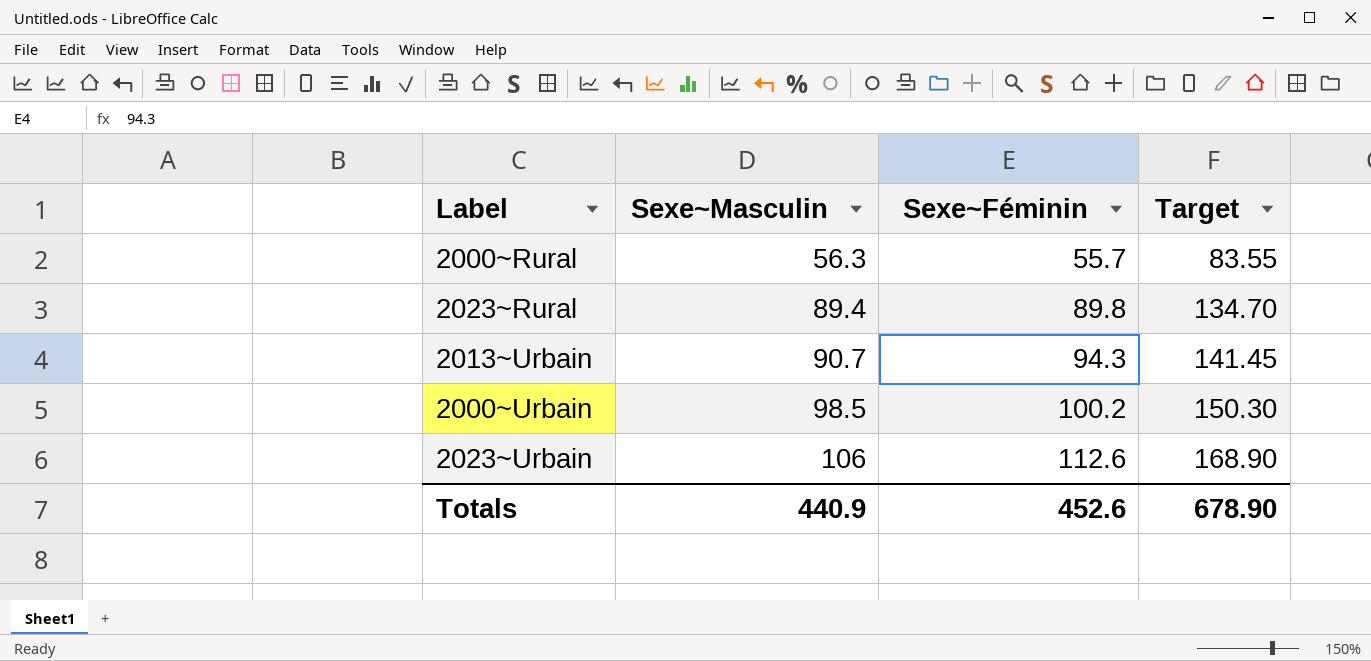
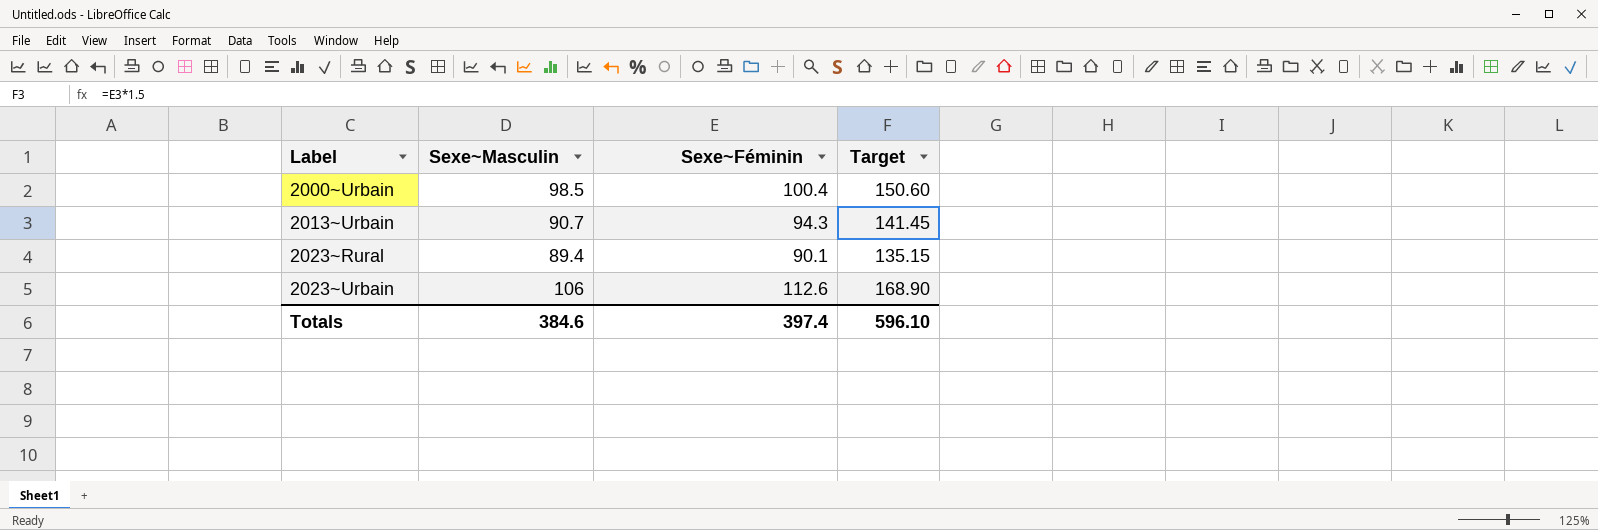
row order: Sexe~Masculin ascending -> Label ascending
row 2000~Rural: 56.3 | 55.7 | 83.55 -> none
2000~Urbain | Sexe~Féminin: 100.2 -> 100.4
2000~Urbain | Target: 150.30 -> 150.60
2023~Rural | Sexe~Féminin: 89.8 -> 90.1
2023~Rural | Target: 134.70 -> 135.15
Totals | Sexe~Masculin: 440.9 -> 384.6
Totals | Sexe~Féminin: 452.6 -> 397.4
Totals | Target: 678.90 -> 596.10

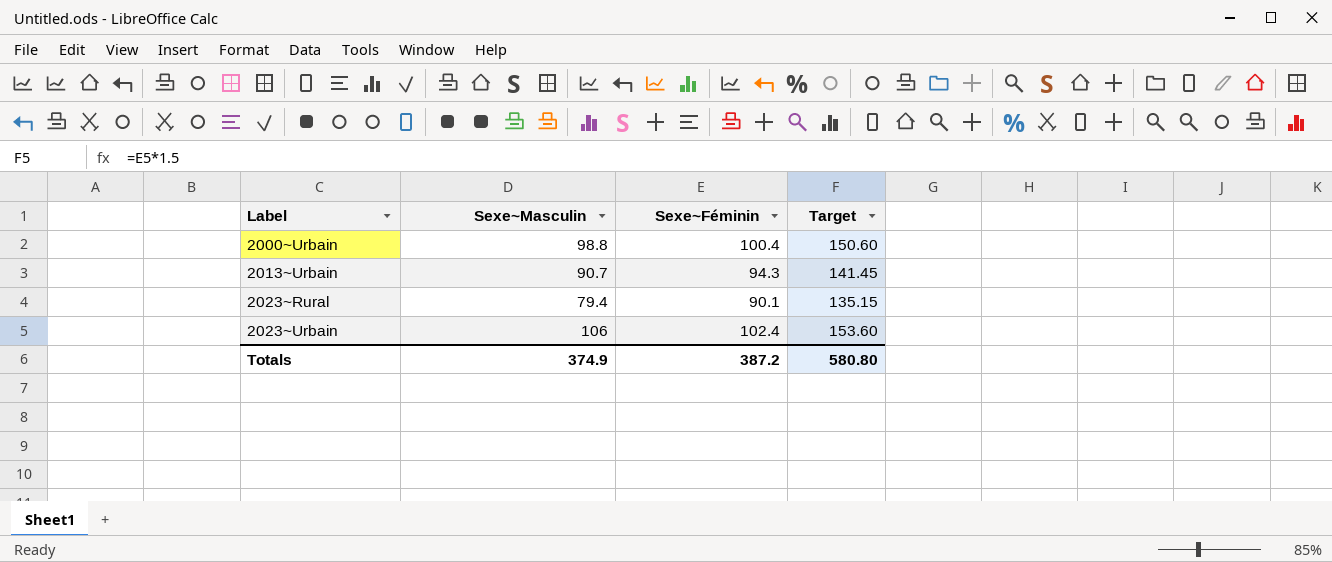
2000~Urbain | Sexe~Masculin: 98.5 -> 98.8
2023~Rural | Sexe~Masculin: 89.4 -> 79.4
2023~Urbain | Sexe~Féminin: 112.6 -> 102.4
2023~Urbain | Target: 168.90 -> 153.60
Totals | Sexe~Masculin: 384.6 -> 374.9
Totals | Sexe~Féminin: 397.4 -> 387.2
Totals | Target: 596.10 -> 580.80

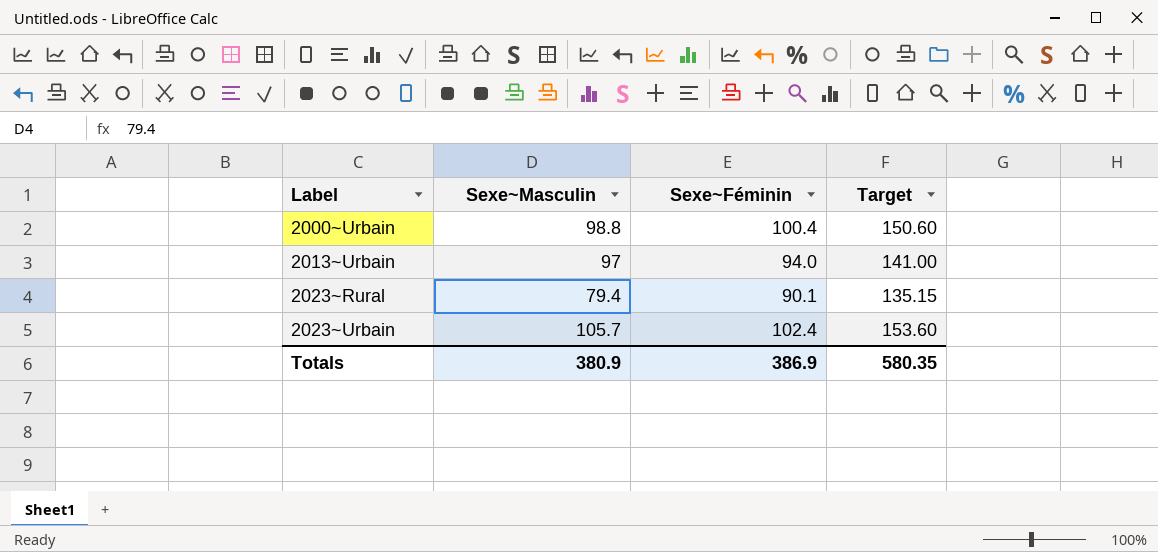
2013~Urbain | Sexe~Masculin: 90.7 -> 97
2013~Urbain | Sexe~Féminin: 94.3 -> 94.0
2013~Urbain | Target: 141.45 -> 141.00
2023~Urbain | Sexe~Masculin: 106 -> 105.7
Totals | Sexe~Masculin: 374.9 -> 380.9
Totals | Sexe~Féminin: 387.2 -> 386.9
Totals | Target: 580.80 -> 580.35

